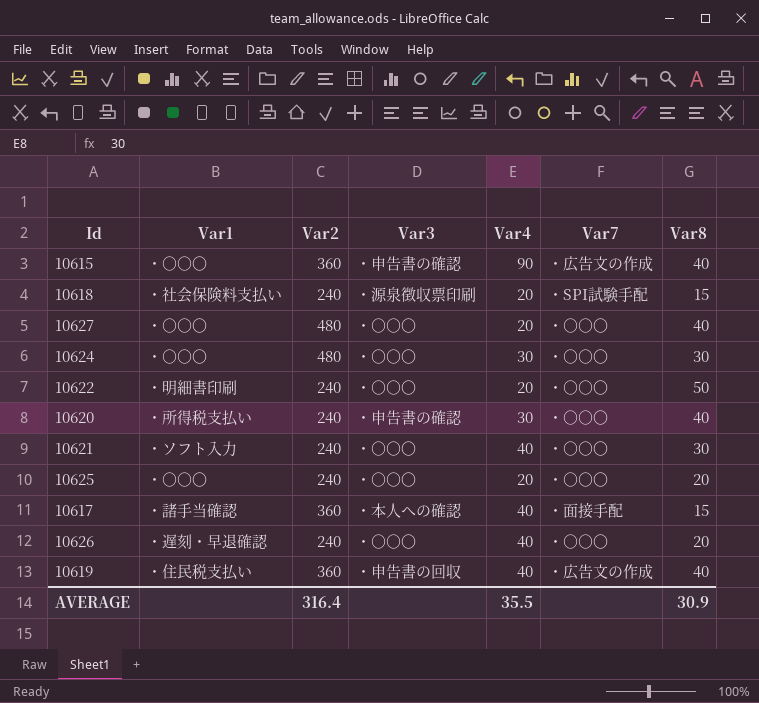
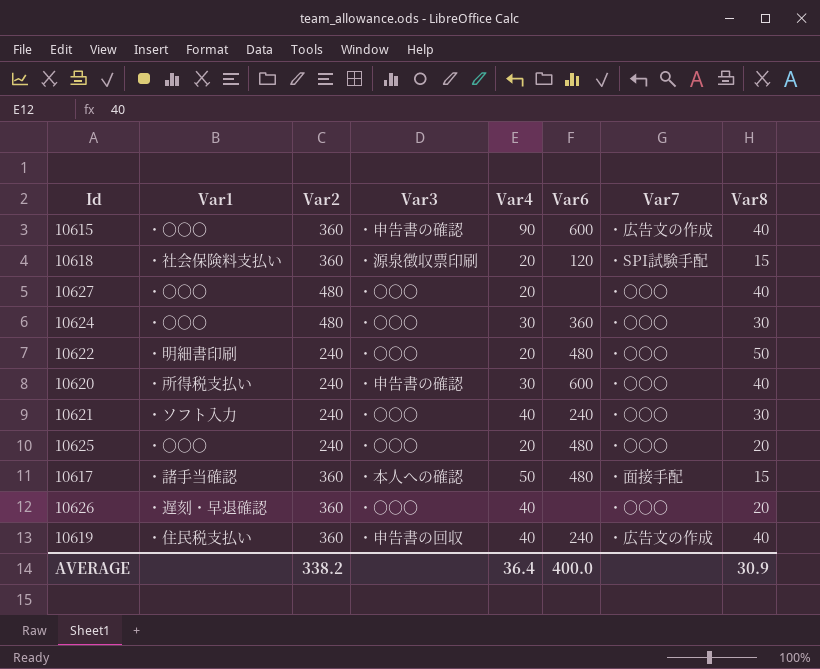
column Var6 | position: none -> 6
10618 | Var2: 240 -> 360
10617 | Var4: 40 -> 50
10626 | Var2: 240 -> 360
AVERAGE | Var2: 316.4 -> 338.2
AVERAGE | Var4: 35.5 -> 36.4

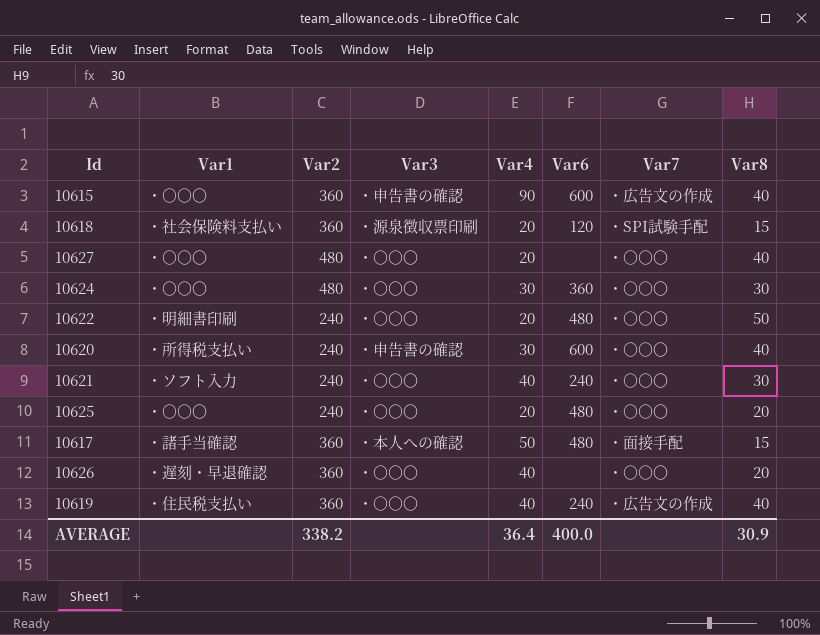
10619 | Var3: ・申告書の回収 -> ・○○〇

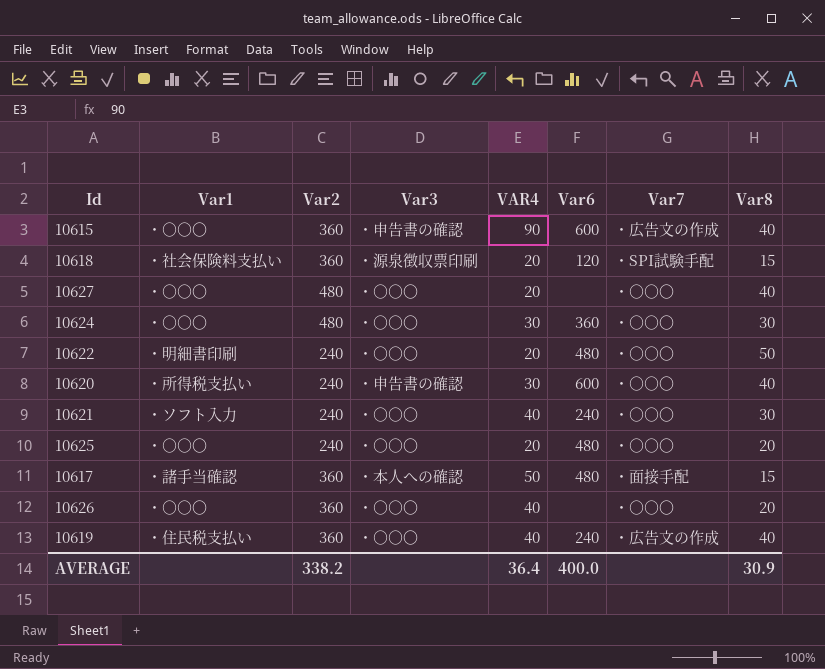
column name: Var4 -> VAR4
10626 | Var1: ・遅刻・早退確認 -> ・○○〇

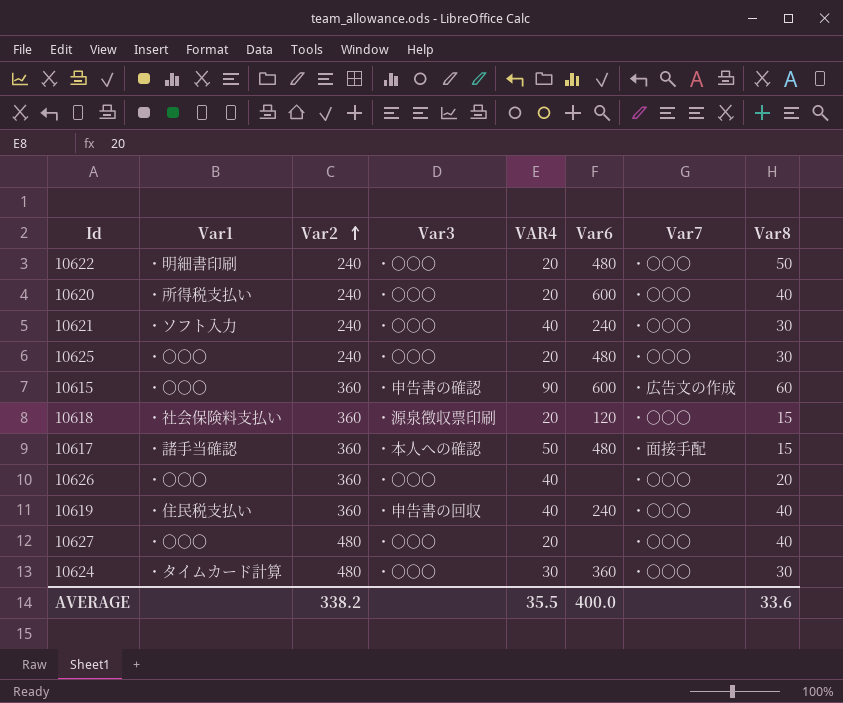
row order: none -> Var2 ascending
10620 | Var3: ・申告書の確認 -> ・○○〇
10620 | VAR4: 30 -> 20
10625 | Var8: 20 -> 30
10615 | Var8: 40 -> 60
10618 | Var7: ・SPI試験手配 -> ・○○〇
10619 | Var3: ・○○〇 -> ・申告書の回収
10619 | Var7: ・広告文の作成 -> ・○○〇
10624 | Var1: ・○○〇 -> ・タイムカード計算
AVERAGE | VAR4: 36.4 -> 35.5
AVERAGE | Var8: 30.9 -> 33.6

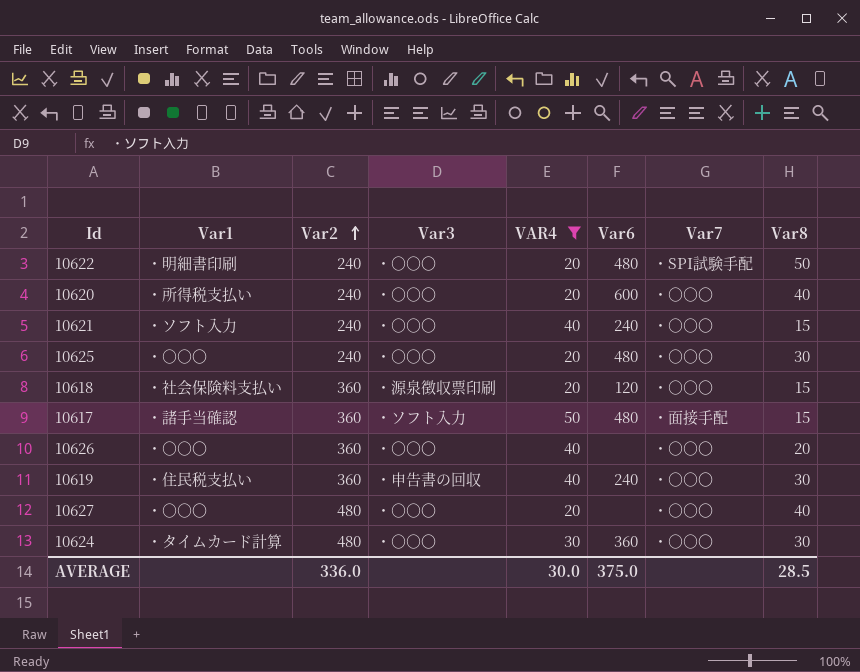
filter: none -> VAR4 != 90
10622 | Var7: ・○○〇 -> ・SPI試験手配
10621 | Var8: 30 -> 15
10617 | Var3: ・本人への確認 -> ・ソフト入力
10619 | Var8: 40 -> 30
AVERAGE | Var2: 338.2 -> 336.0
AVERAGE | VAR4: 35.5 -> 30.0
AVERAGE | Var6: 400.0 -> 375.0
AVERAGE | Var8: 33.6 -> 28.5

